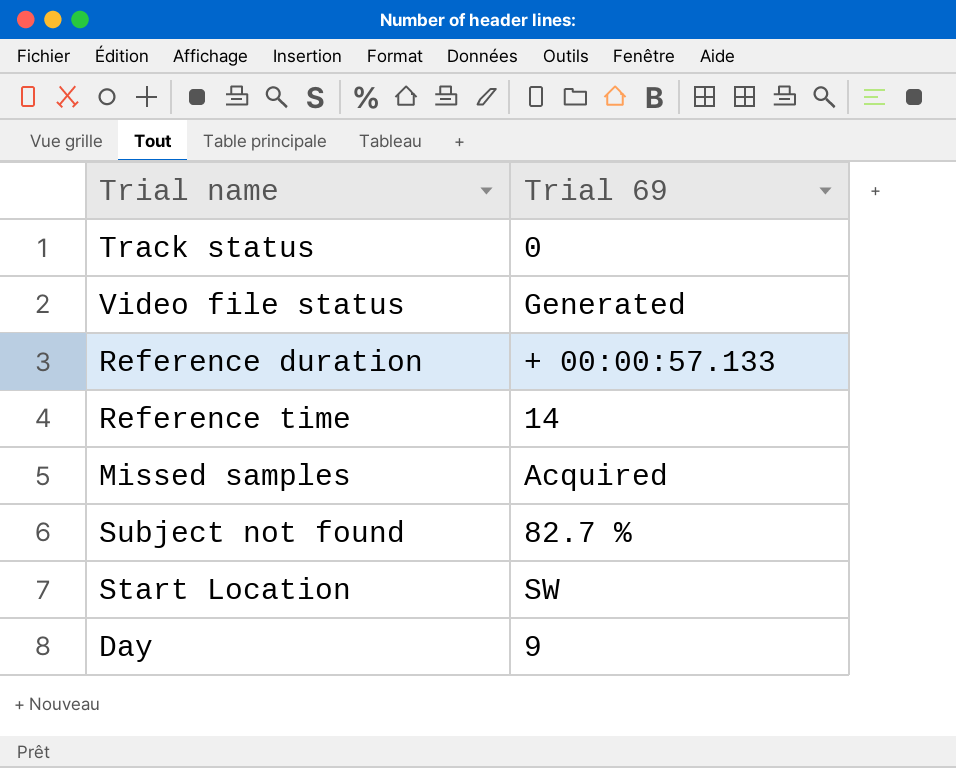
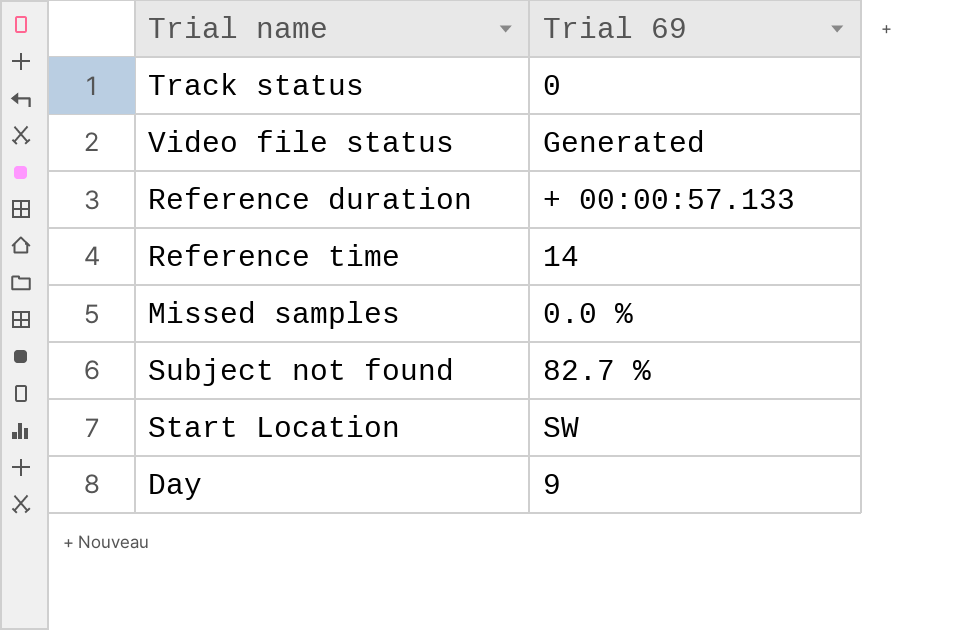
Missed samples | Trial 69: Acquired -> 0.0 %

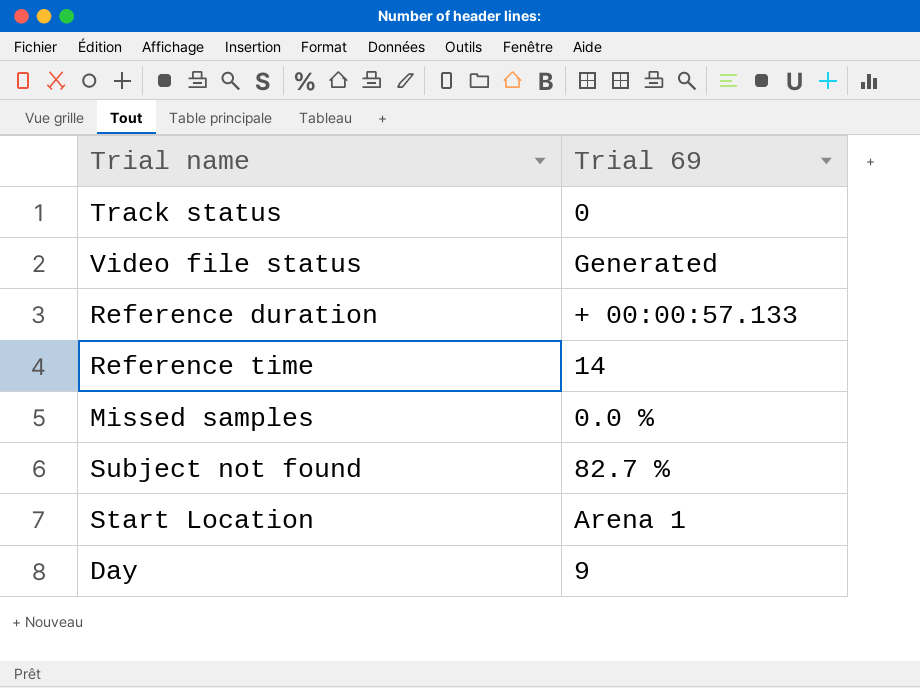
Start Location | Trial 69: SW -> Arena 1

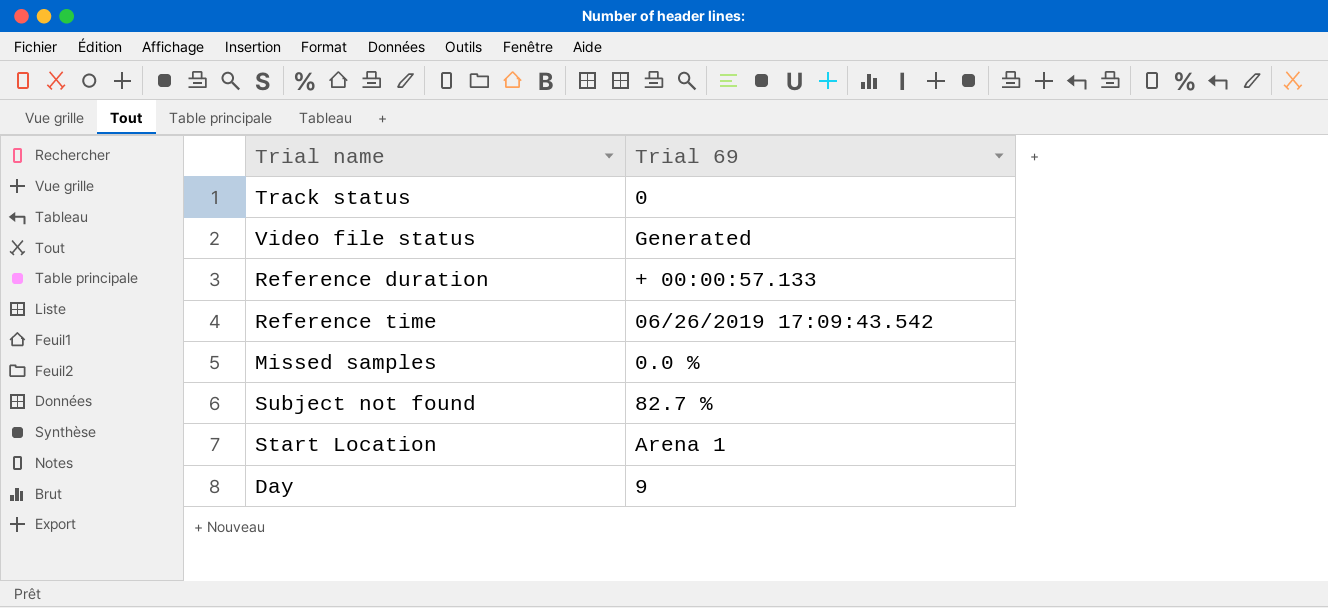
Reference time | Trial 69: 14 -> 06/26/2019 17:09:43.542

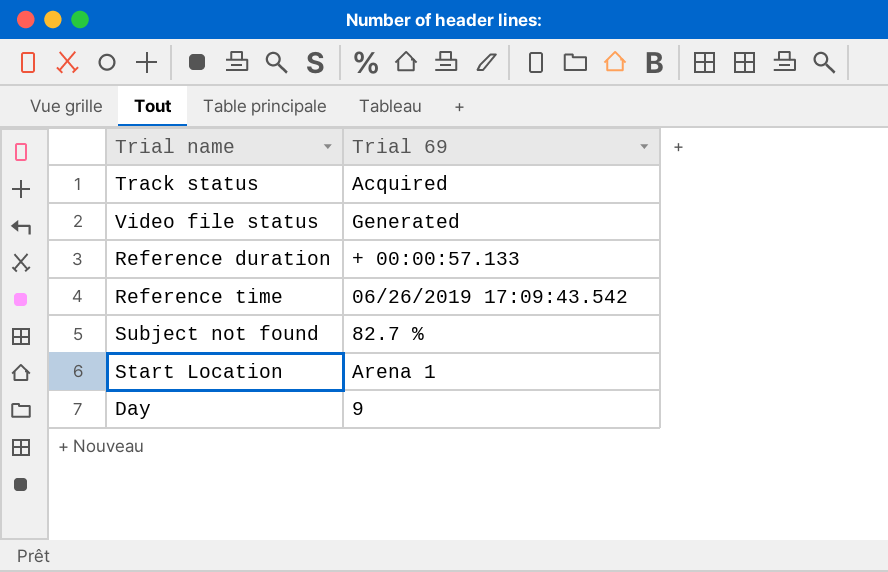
row Missed samples: 0.0 % -> none
Track status | Trial 69: 0 -> Acquired

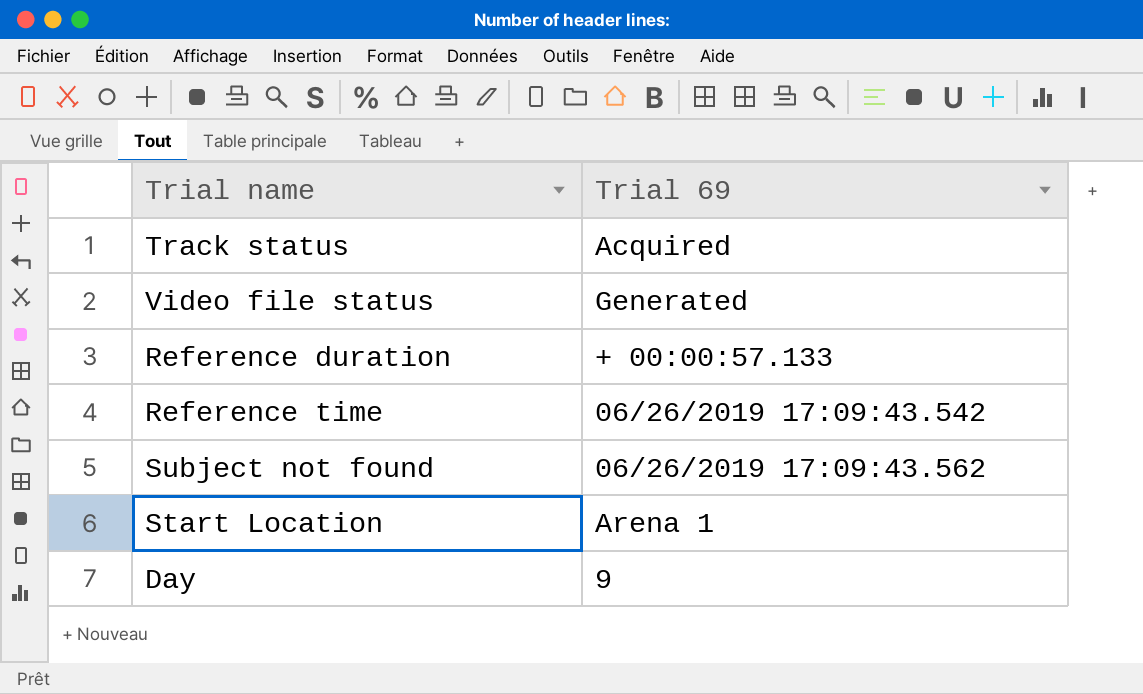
Subject not found | Trial 69: 82.7 % -> 06/26/2019 17:09:43.562

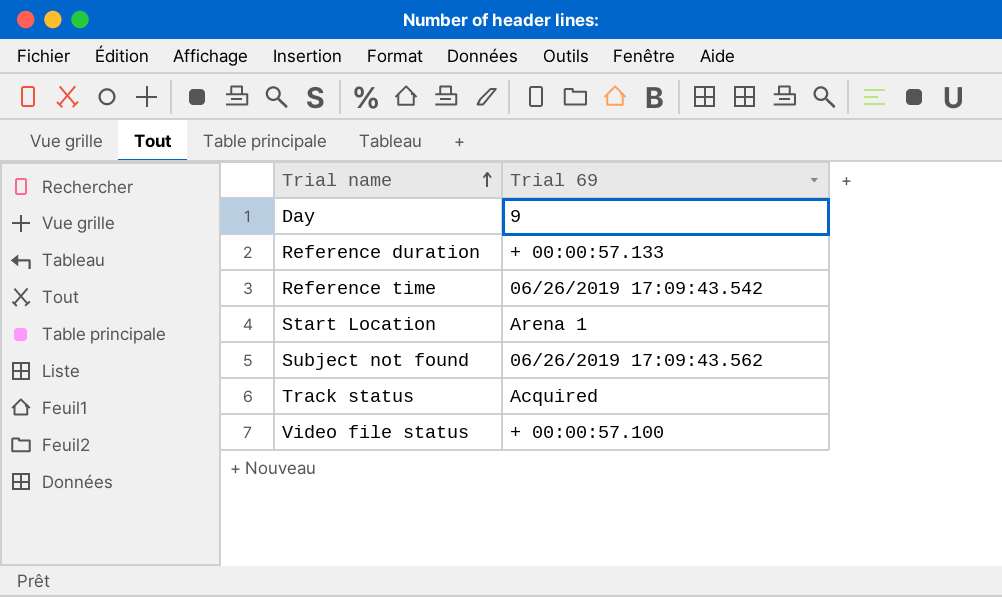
row order: none -> Trial name ascending
Video file status | Trial 69: Generated -> + 00:00:57.100

